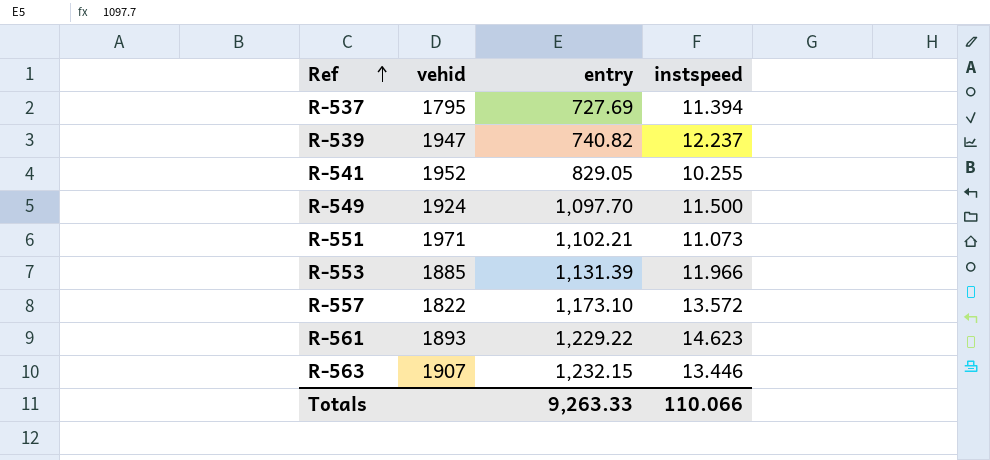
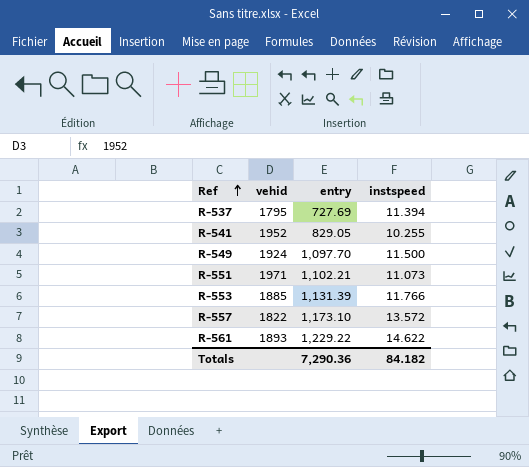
row R-539: 1947 | 740.82 | 12.237 -> none
row R-563: 1907 | 1,232.15 | 13.446 -> none
R-553 | instspeed: 11.966 -> 11.766
R-561 | instspeed: 14.623 -> 14.622
Totals | entry: 9,263.33 -> 7,290.36
Totals | instspeed: 110.066 -> 84.182

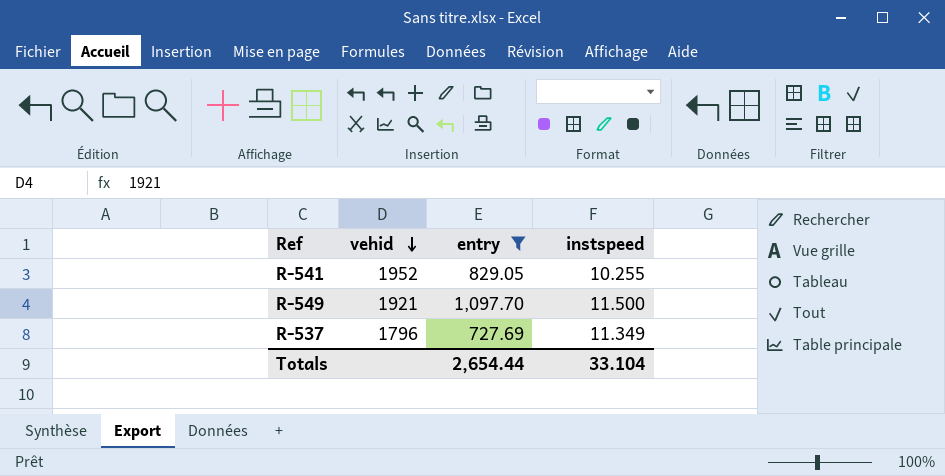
filter: none -> entry <= 1,097.70
row order: Ref ascending -> vehid descending
R-549 | vehid: 1924 -> 1921
R-537 | vehid: 1795 -> 1796
R-537 | instspeed: 11.394 -> 11.349
Totals | entry: 7,290.36 -> 2,654.44
Totals | instspeed: 84.182 -> 33.104

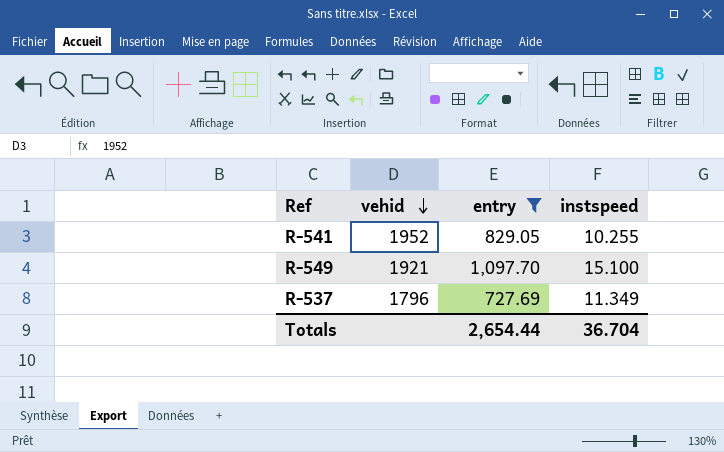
R-549 | instspeed: 11.500 -> 15.100
Totals | instspeed: 33.104 -> 36.704

